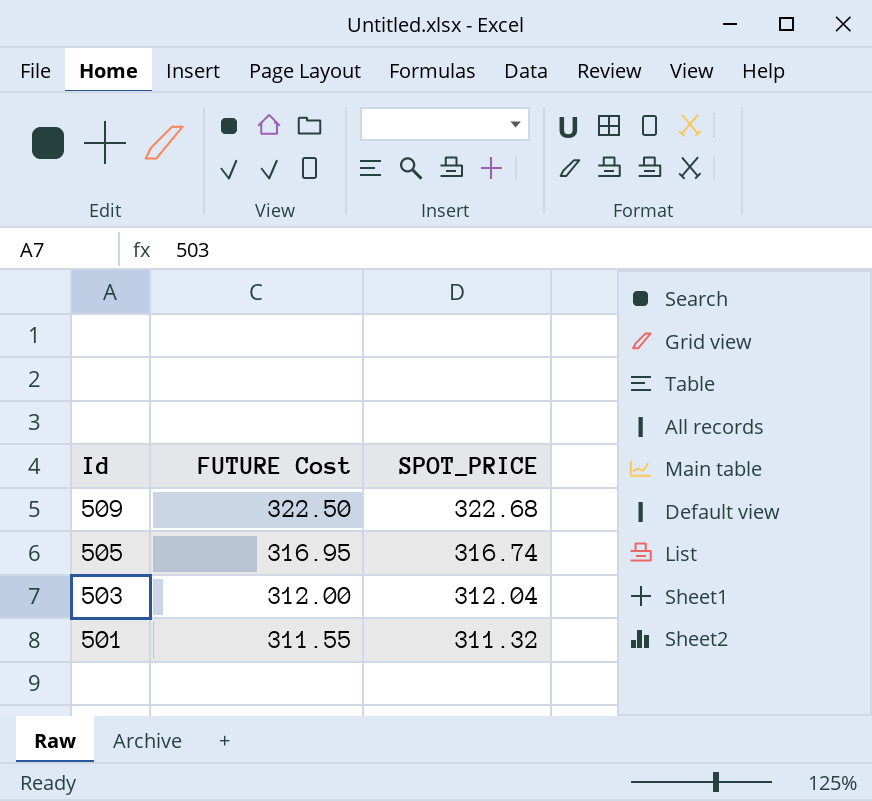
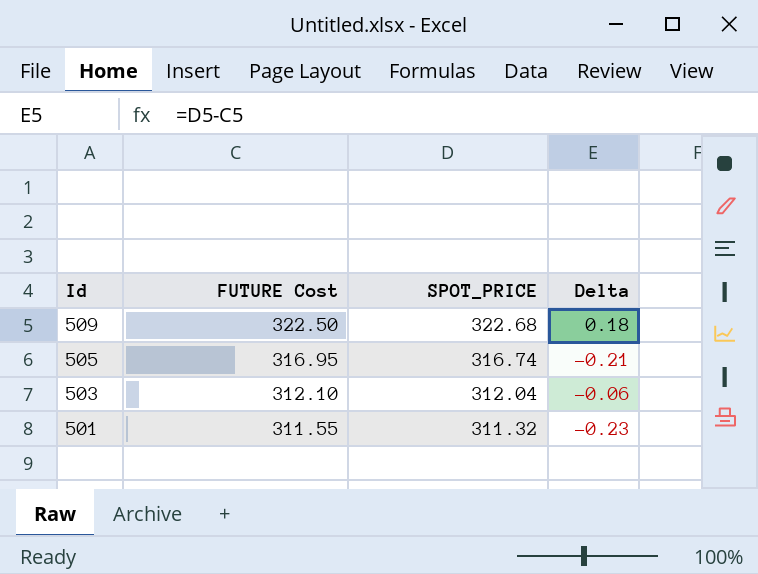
column Delta | formula: none -> [SPOT_PRICE] - [FUTURE Cost]
503 | FUTURE Cost: 312.00 -> 312.10

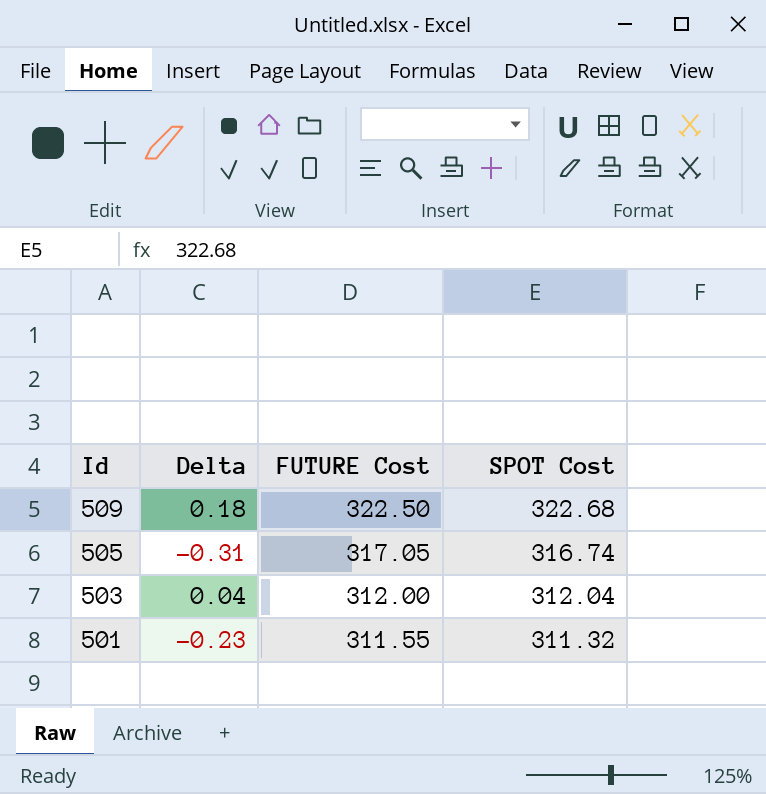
column Delta | position: 4 -> 2
column name: SPOT_PRICE -> SPOT Cost
505 | Delta: -0.21 -> -0.31
505 | FUTURE Cost: 316.95 -> 317.05
503 | Delta: -0.06 -> 0.04
503 | FUTURE Cost: 312.10 -> 312.00

